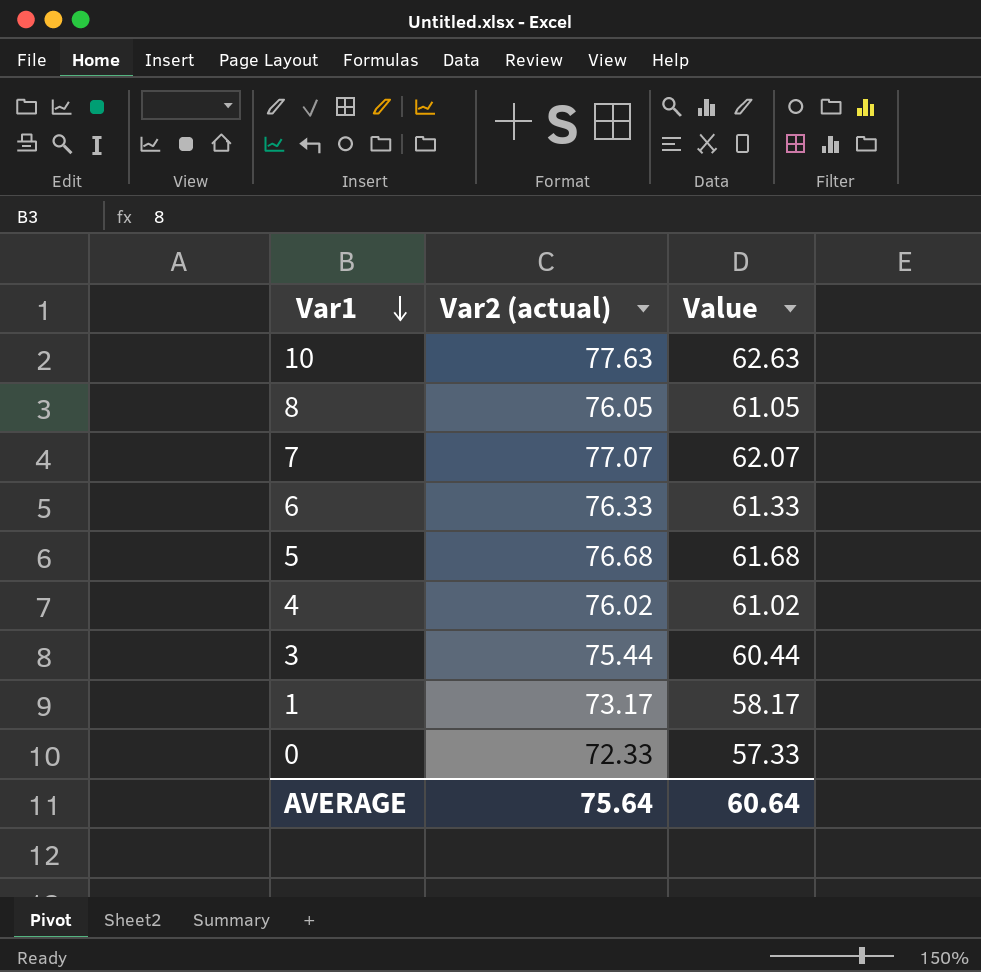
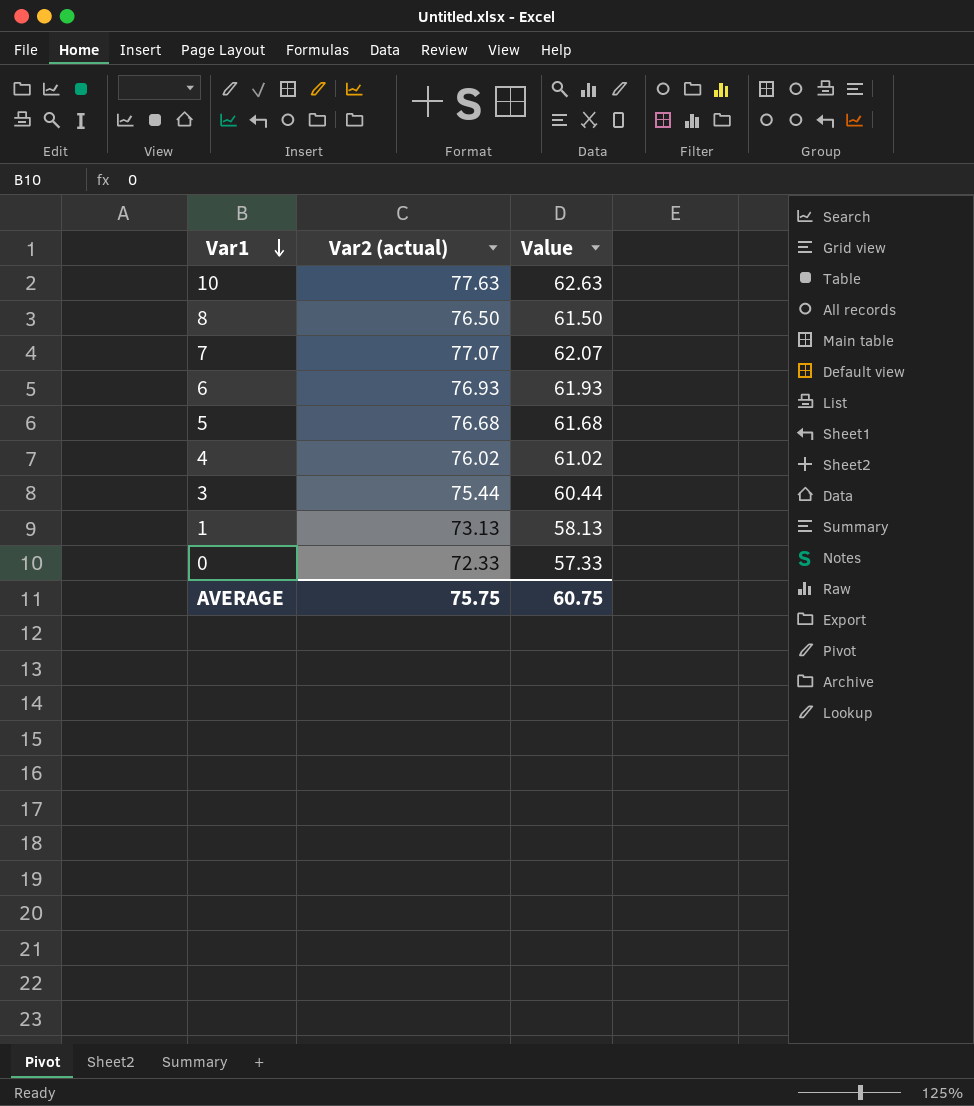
8 | Var2 (actual): 76.05 -> 76.50
8 | Value: 61.05 -> 61.50
6 | Var2 (actual): 76.33 -> 76.93
6 | Value: 61.33 -> 61.93
1 | Var2 (actual): 73.17 -> 73.13
1 | Value: 58.17 -> 58.13
AVERAGE | Var2 (actual): 75.64 -> 75.75
AVERAGE | Value: 60.64 -> 60.75

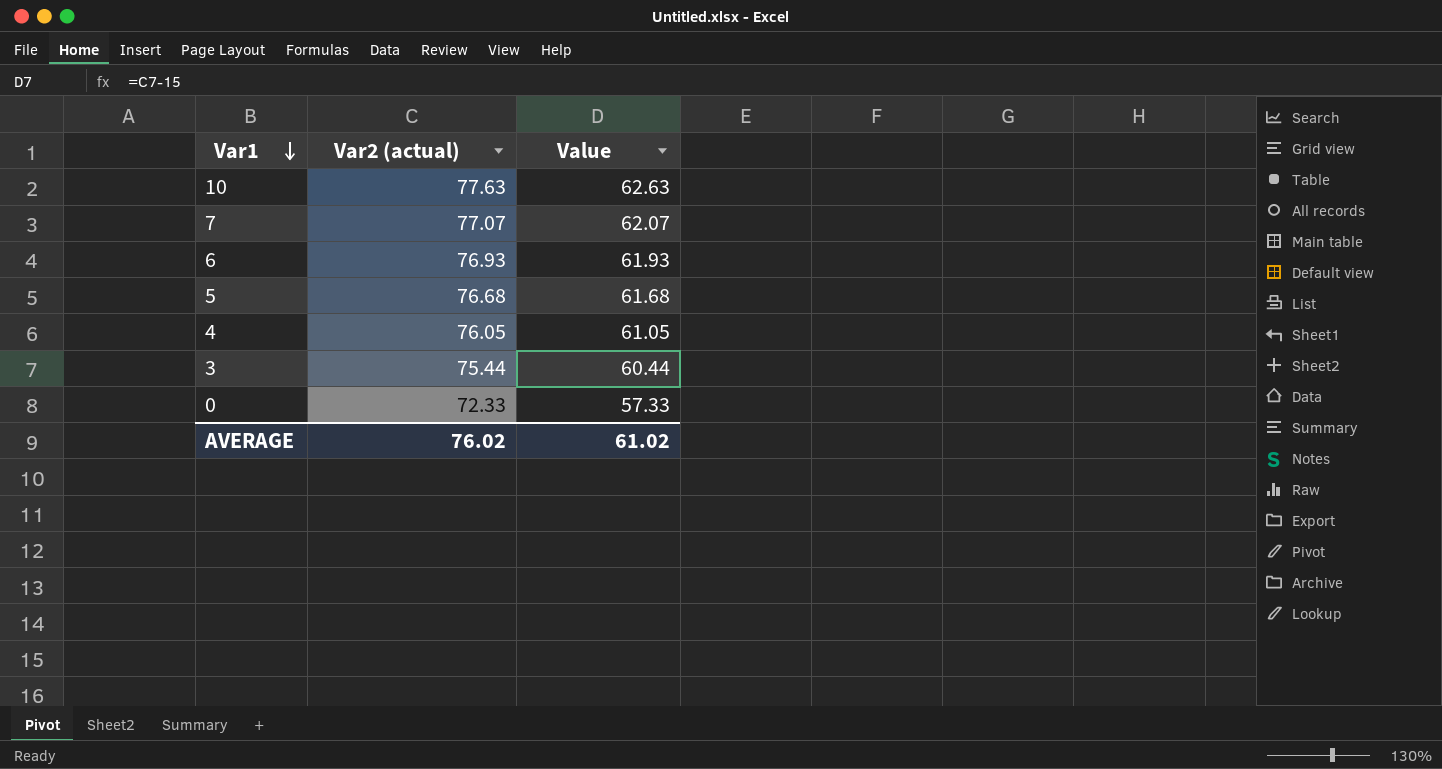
row 8: 76.50 | 61.50 -> none
row 1: 73.13 | 58.13 -> none
4 | Var2 (actual): 76.02 -> 76.05
4 | Value: 61.02 -> 61.05
AVERAGE | Var2 (actual): 75.75 -> 76.02
AVERAGE | Value: 60.75 -> 61.02

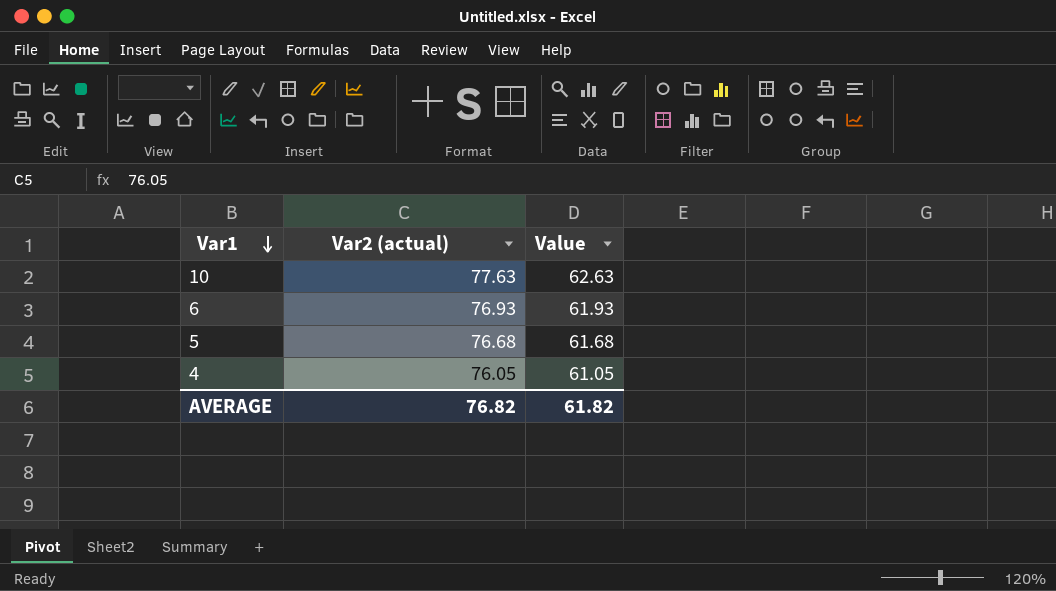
row 7: 77.07 | 62.07 -> none
row 3: 75.44 | 60.44 -> none
row 0: 72.33 | 57.33 -> none
AVERAGE | Var2 (actual): 76.02 -> 76.82
AVERAGE | Value: 61.02 -> 61.82

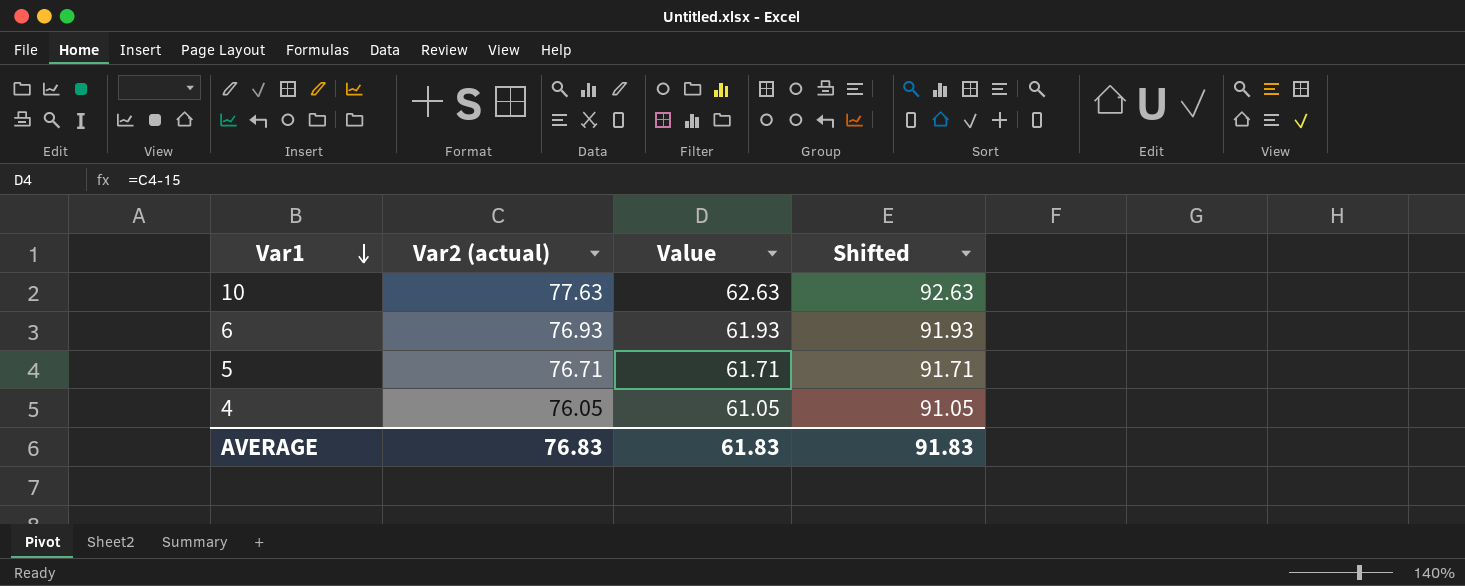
column Shifted | formula: none -> [Var2 (actual)] + 15
5 | Var2 (actual): 76.68 -> 76.71
5 | Value: 61.68 -> 61.71
AVERAGE | Var2 (actual): 76.82 -> 76.83
AVERAGE | Value: 61.82 -> 61.83

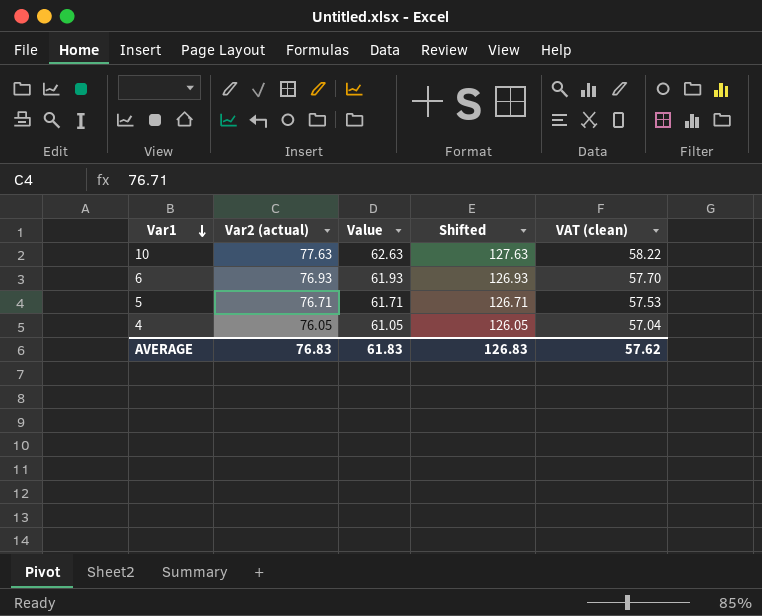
column Shifted | formula: [Var2 (actual)] + 15 -> [Var2 (actual)] + 50
column VAT (clean) | formula: none -> [Var2 (actual)] * 0.75
AVERAGE | Shifted: 91.83 -> 126.83

